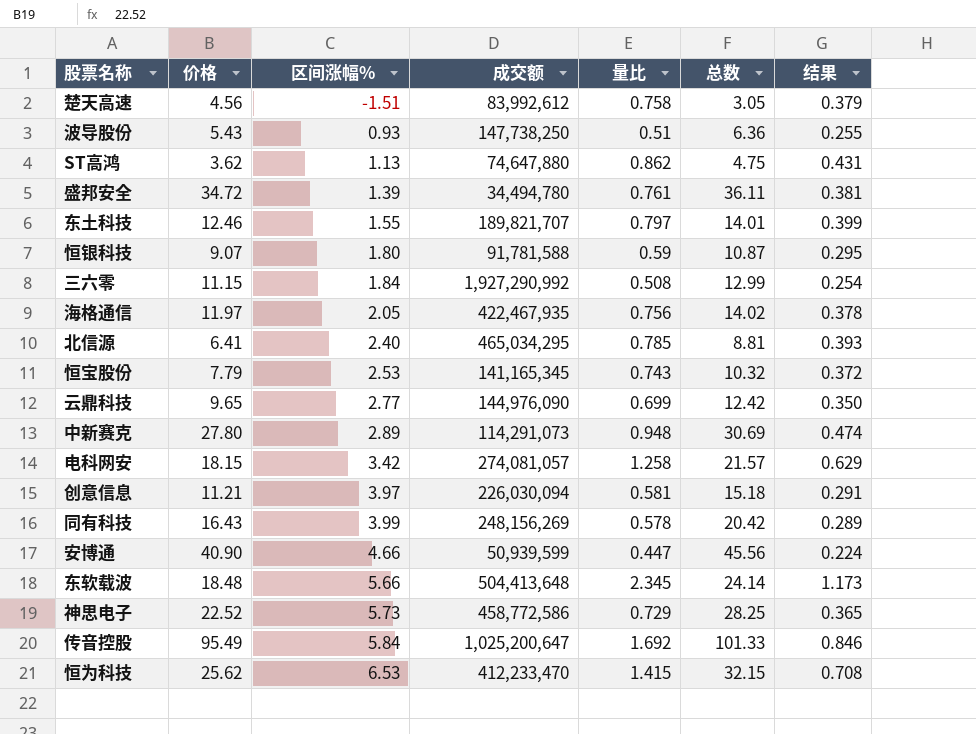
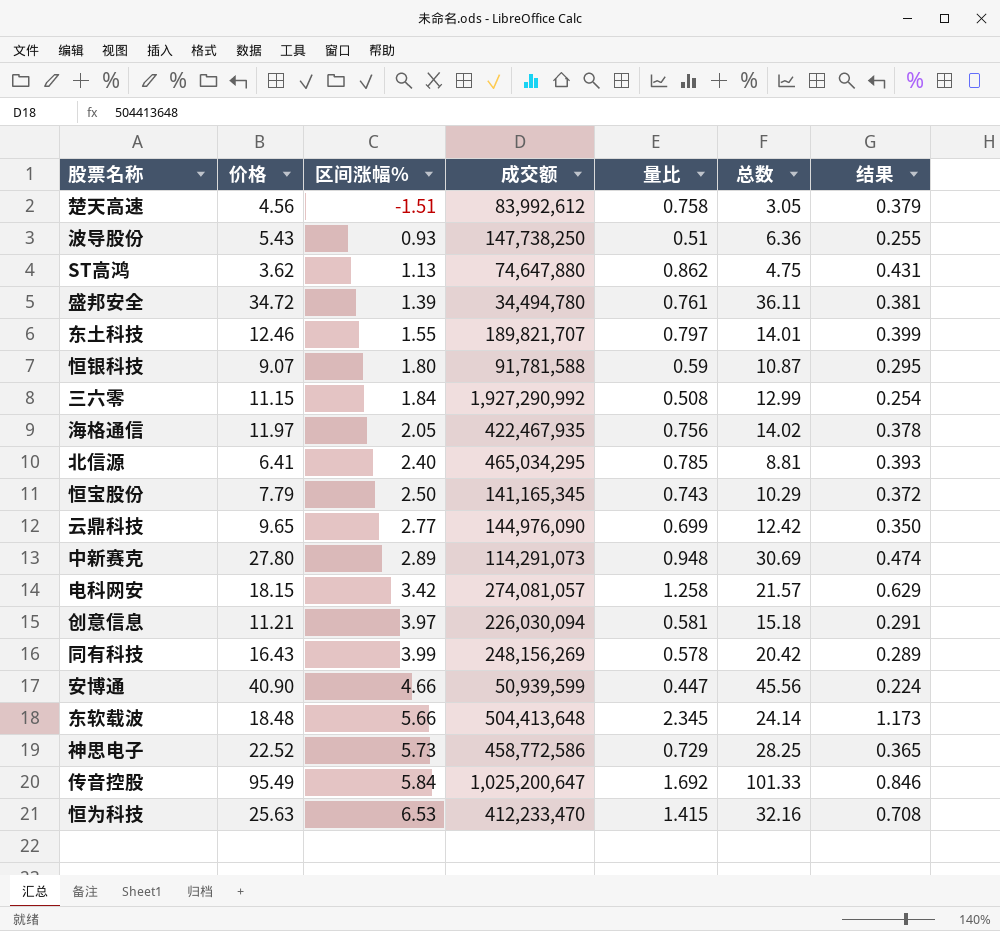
恒宝股份 | 区间涨幅%: 2.53 -> 2.50
恒宝股份 | 总数: 10.32 -> 10.29
恒为科技 | 价格: 25.62 -> 25.63
恒为科技 | 总数: 32.15 -> 32.16

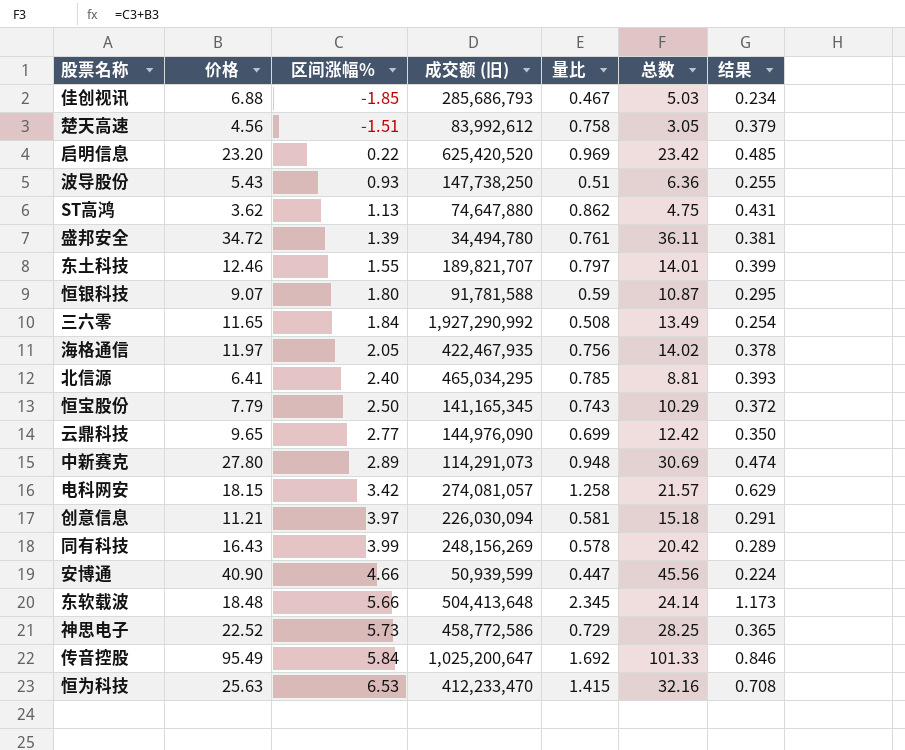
column name: 成交额 -> 成交额 (旧)
row 佳创视讯: none -> 6.88 | -1.85 | 285,686,793 | 0.467 | 5.03 | 0.234
row 启明信息: none -> 23.20 | 0.22 | 625,420,520 | 0.969 | 23.42 | 0.485
三六零 | 价格: 11.15 -> 11.65
三六零 | 总数: 12.99 -> 13.49

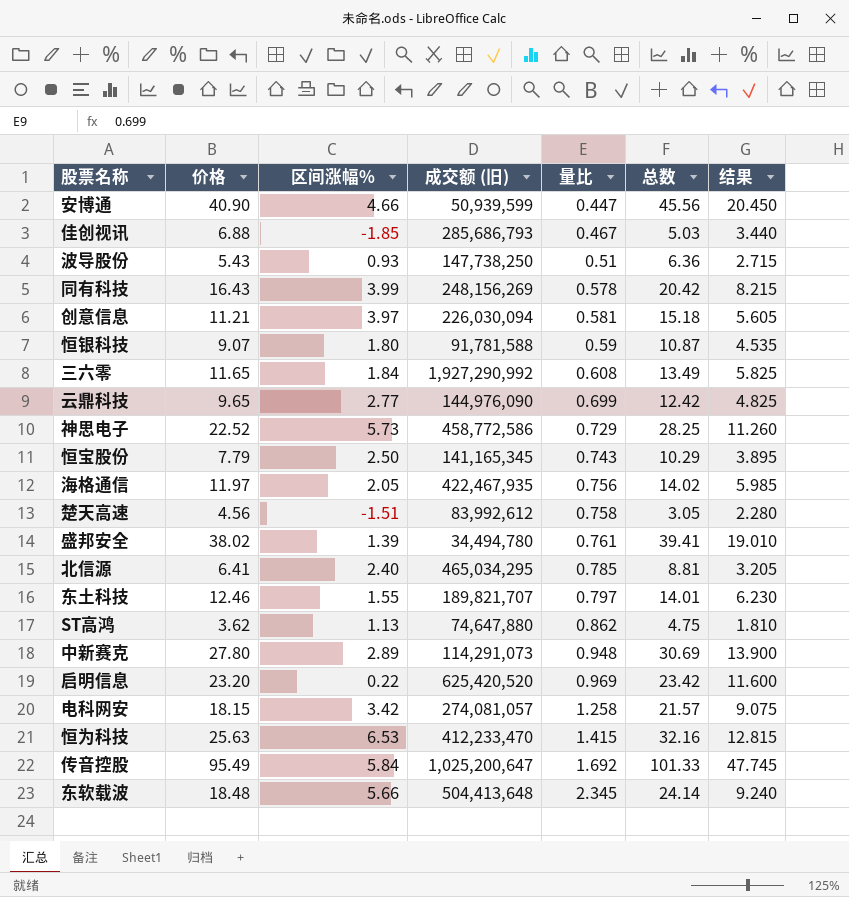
row order: 区间涨幅% ascending -> 量比 ascending
column 结果 | formula: [量比] * 0.5 -> [价格] * 0.5
三六零 | 量比: 0.508 -> 0.608
盛邦安全 | 价格: 34.72 -> 38.02
盛邦安全 | 总数: 36.11 -> 39.41

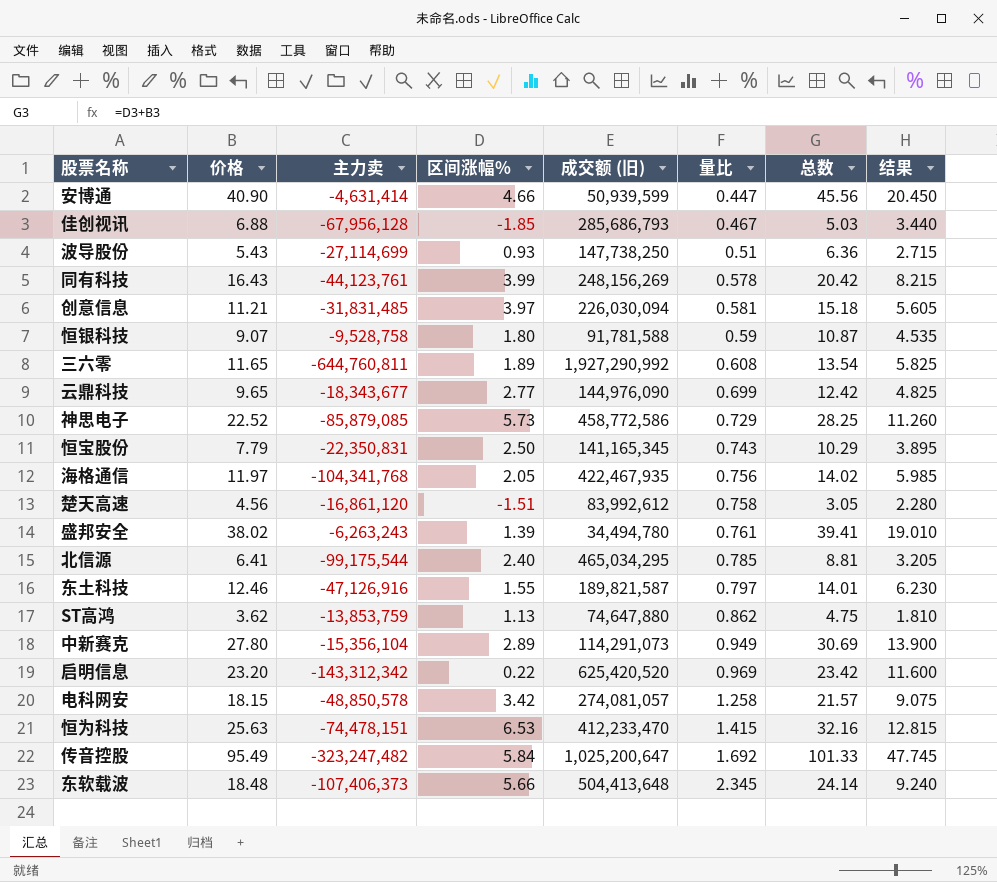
column 主力卖 | position: none -> 3
三六零 | 区间涨幅%: 1.84 -> 1.89
三六零 | 总数: 13.49 -> 13.54
东土科技 | 成交额 (旧): 189,821,707 -> 189,821,587
中新赛克 | 量比: 0.948 -> 0.949

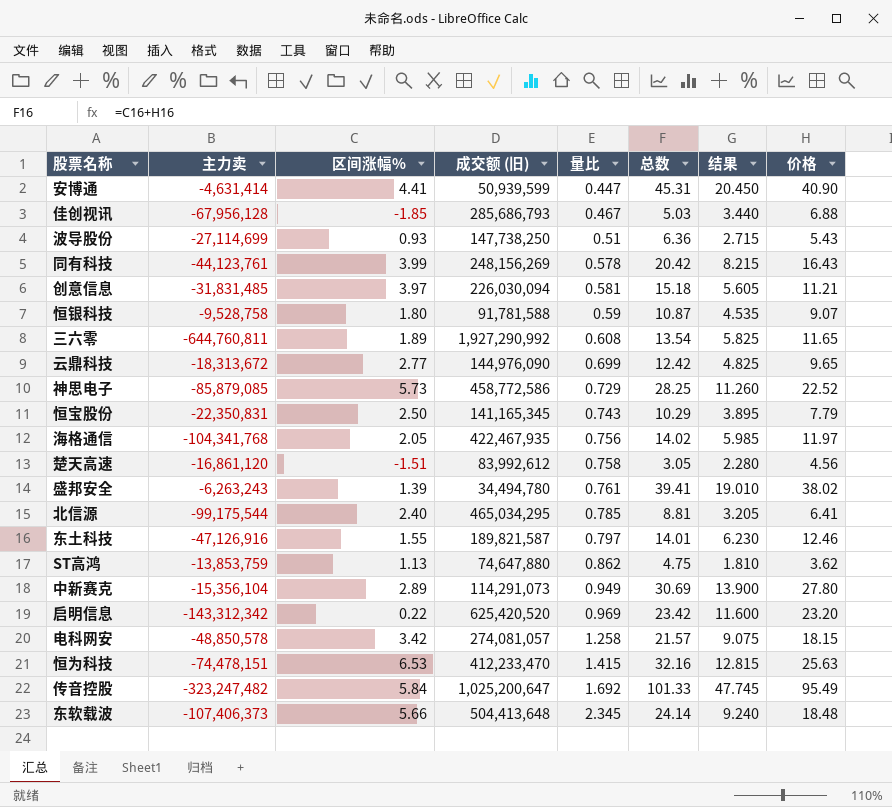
column 价格 | position: 2 -> 8
安博通 | 区间涨幅%: 4.66 -> 4.41
安博通 | 总数: 45.56 -> 45.31
云鼎科技 | 主力卖: -18,343,677 -> -18,313,672

